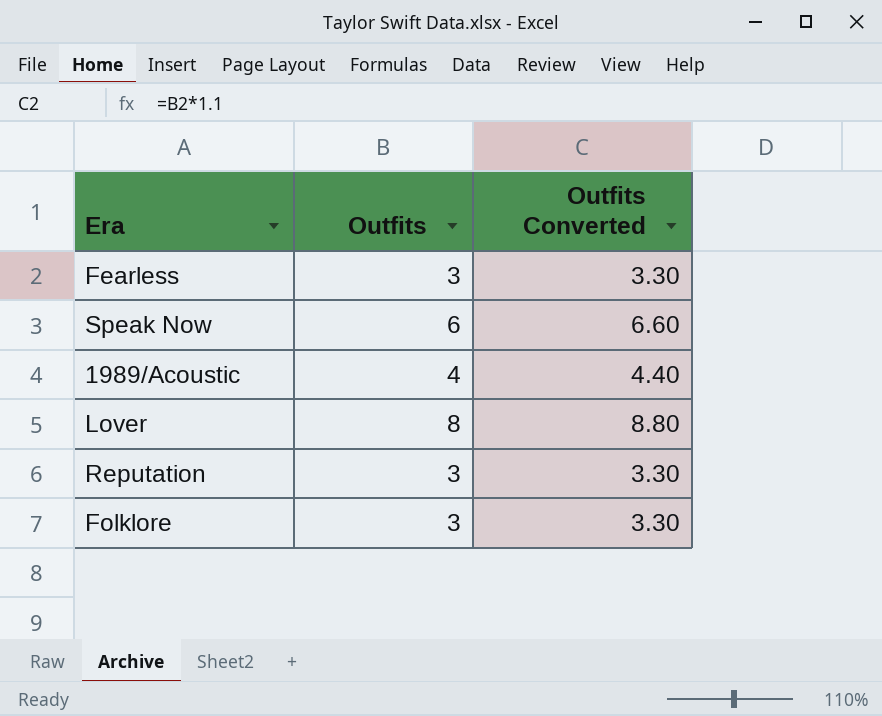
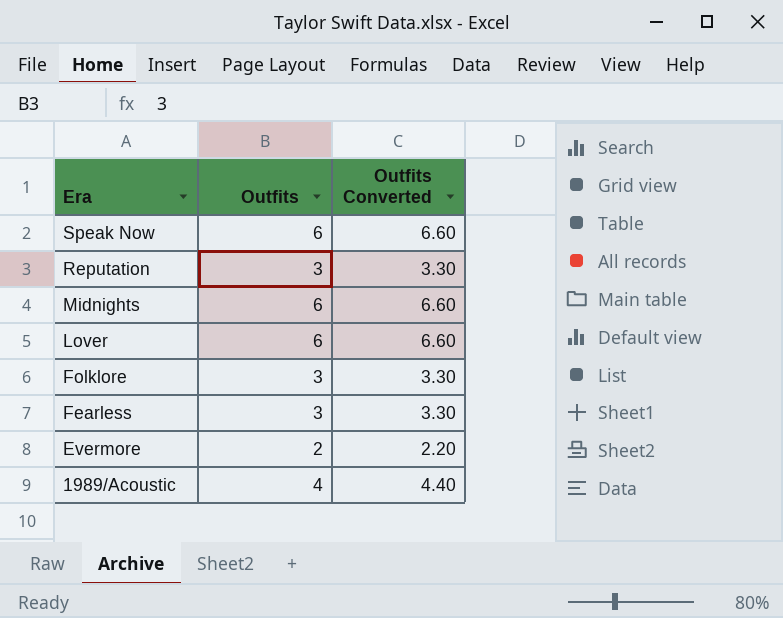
row order: none -> Era descending
row Midnights: none -> 6 | 6.60
Lover | Outfits: 8 -> 6
Lover | Outfits Converted: 8.80 -> 6.60
row Evermore: none -> 2 | 2.20

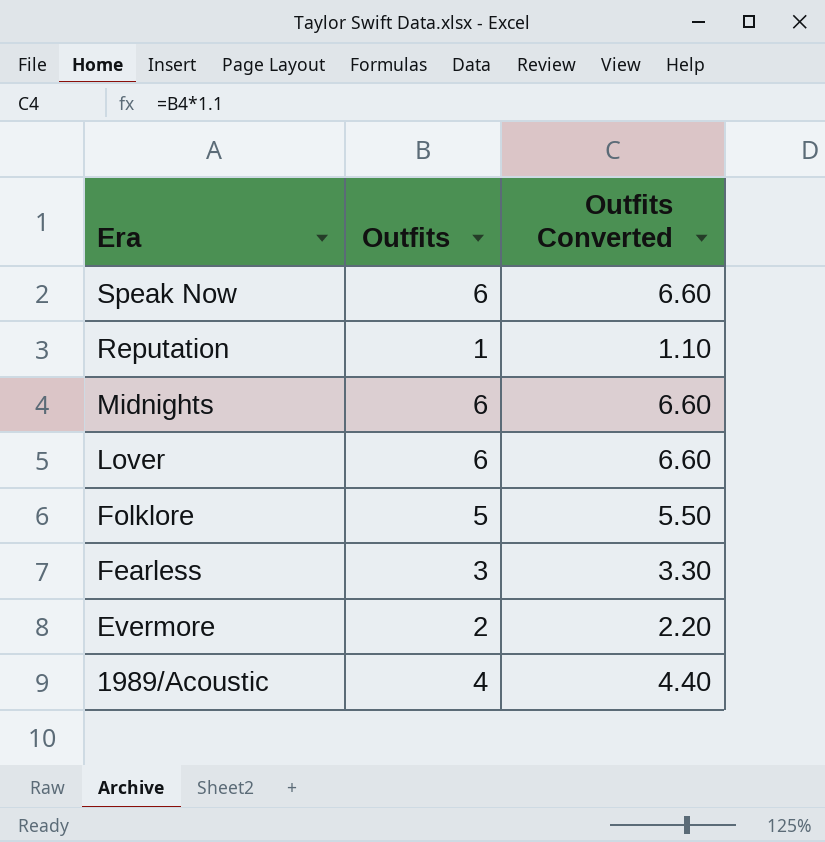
Reputation | Outfits: 3 -> 1
Reputation | Outfits Converted: 3.30 -> 1.10
Folklore | Outfits: 3 -> 5
Folklore | Outfits Converted: 3.30 -> 5.50

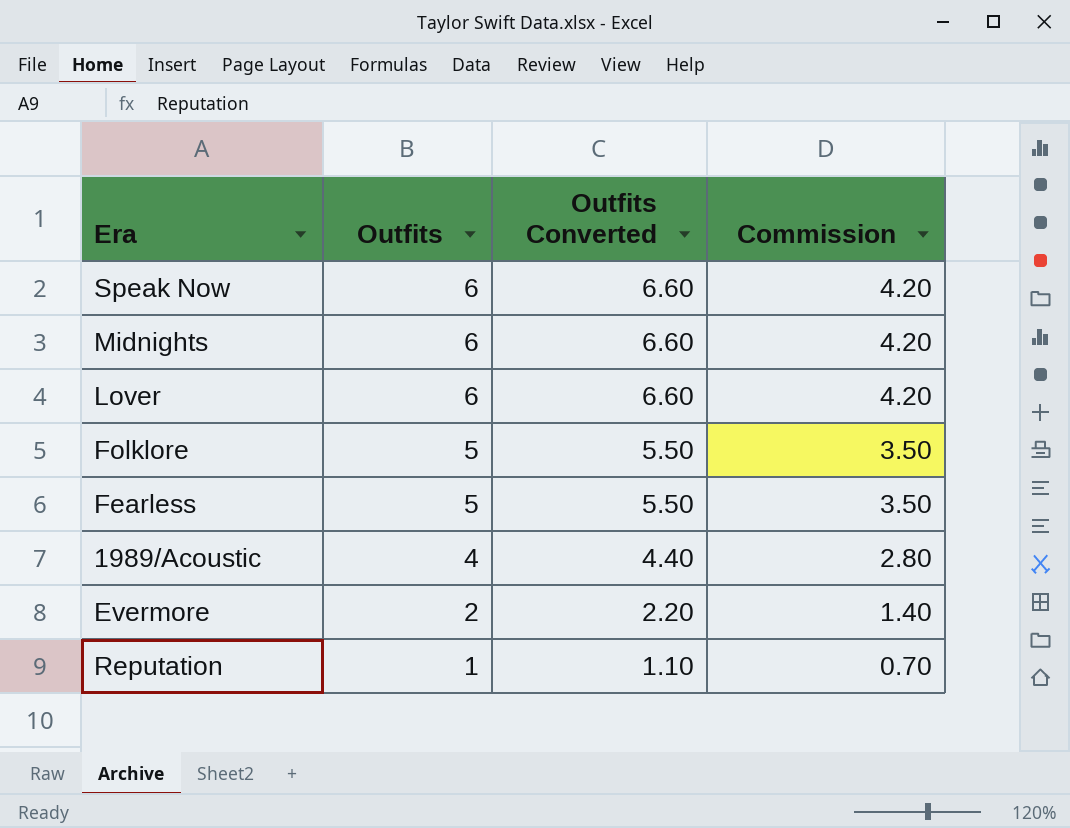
row order: Era descending -> Outfits descending
column Commission | formula: none -> [Outfits] * 0.7
Fearless | Outfits: 3 -> 5
Fearless | Outfits Converted: 3.30 -> 5.50

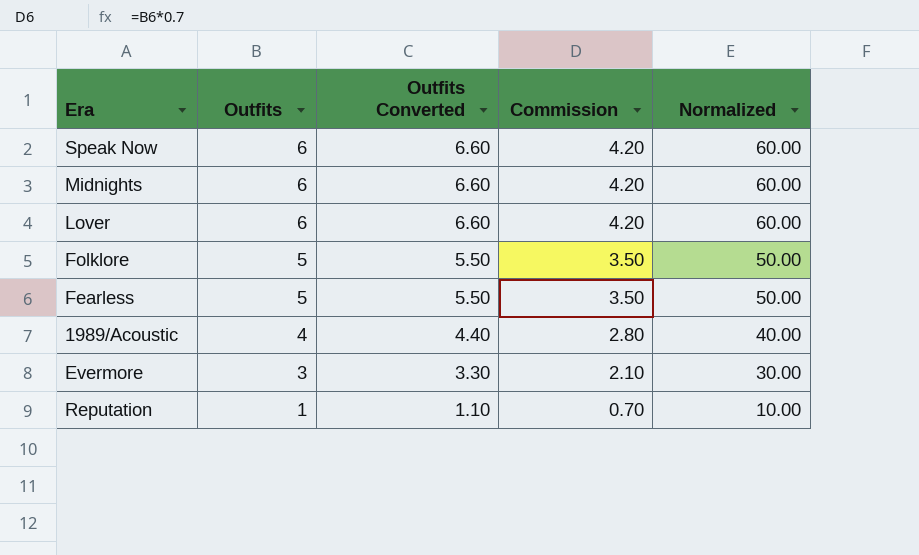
column Normalized | formula: none -> [Outfits] * 10
Evermore | Outfits: 2 -> 3
Evermore | Outfits Converted: 2.20 -> 3.30
Evermore | Commission: 1.40 -> 2.10

